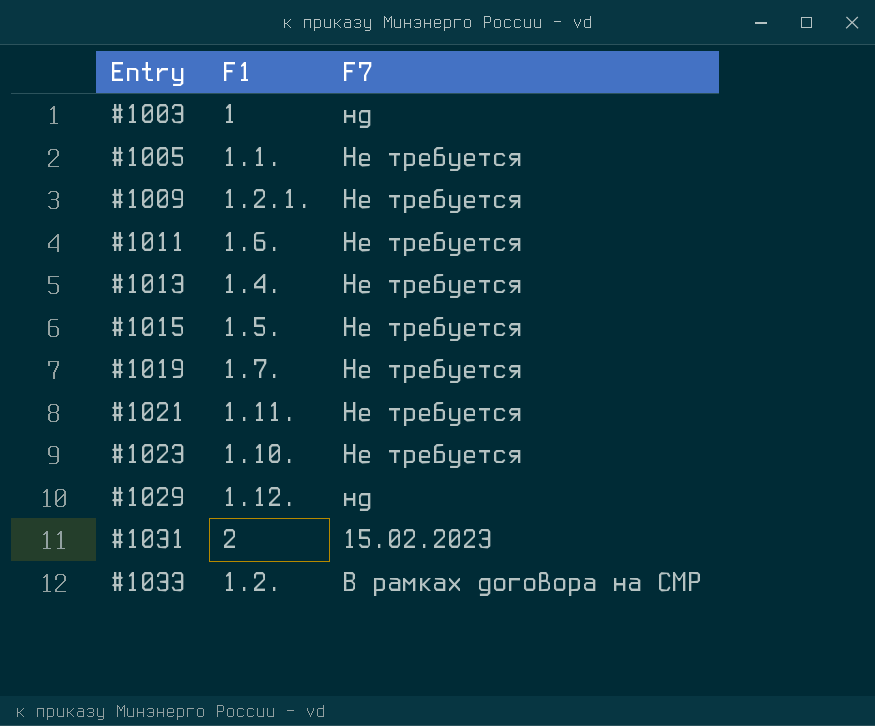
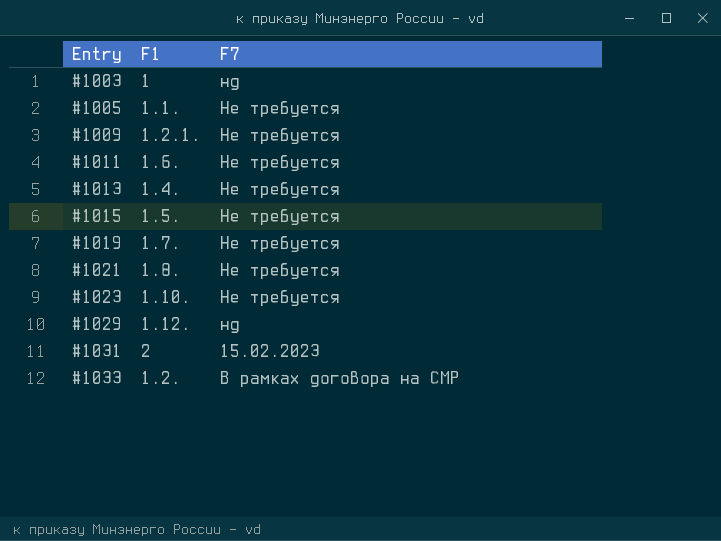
#1021 | F1: 1.11. -> 1.8.

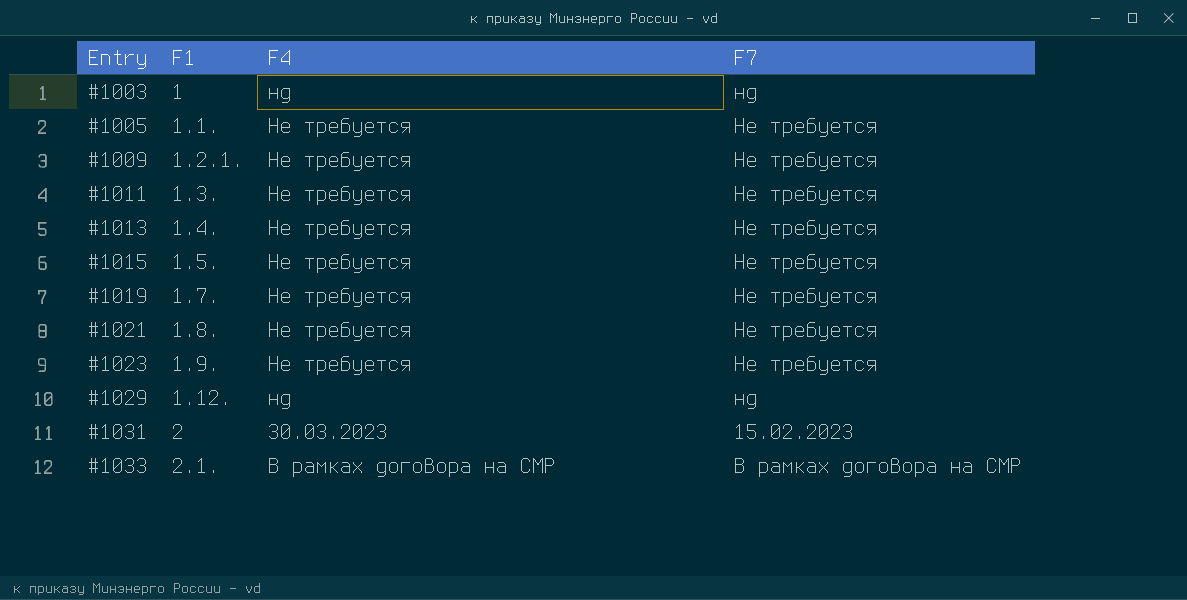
column F4 | position: none -> 3
#1011 | F1: 1.6. -> 1.3.
#1023 | F1: 1.10. -> 1.9.
#1033 | F1: 1.2. -> 2.1.

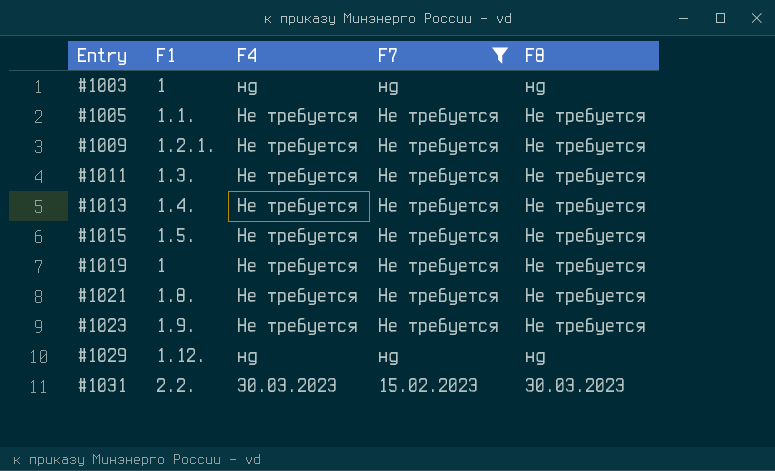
filter: none -> F7 != В рамках договора на СМР
column F8 | position: none -> 5
#1019 | F1: 1.7. -> 1
#1031 | F1: 2 -> 2.2.

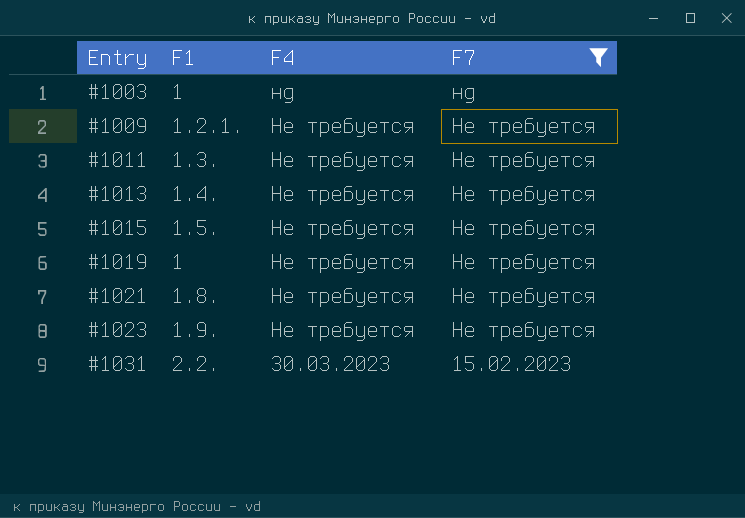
column F8 | position: 5 -> none
row #1005: 1.1. | Не требуется | Не требуется | Не требуется -> none
row #1029: 1.12. | нд | нд | нд -> none

